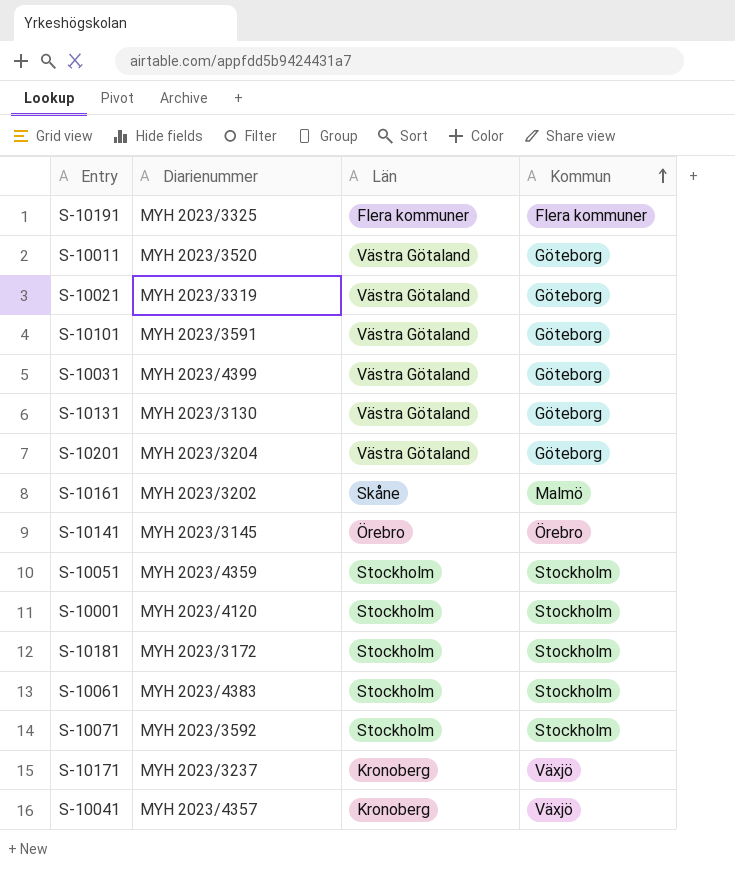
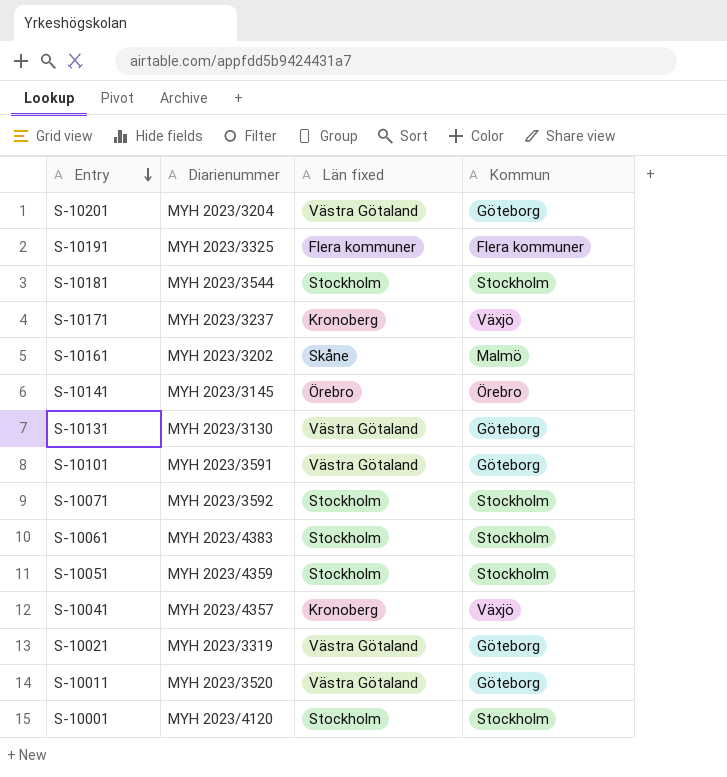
row order: Kommun ascending -> Entry descending
column name: Län -> Län fixed
row S-10031: MYH 2023/4399 | Västra Götaland | Göteborg -> none
S-10181 | Diarienummer: MYH 2023/3172 -> MYH 2023/3544

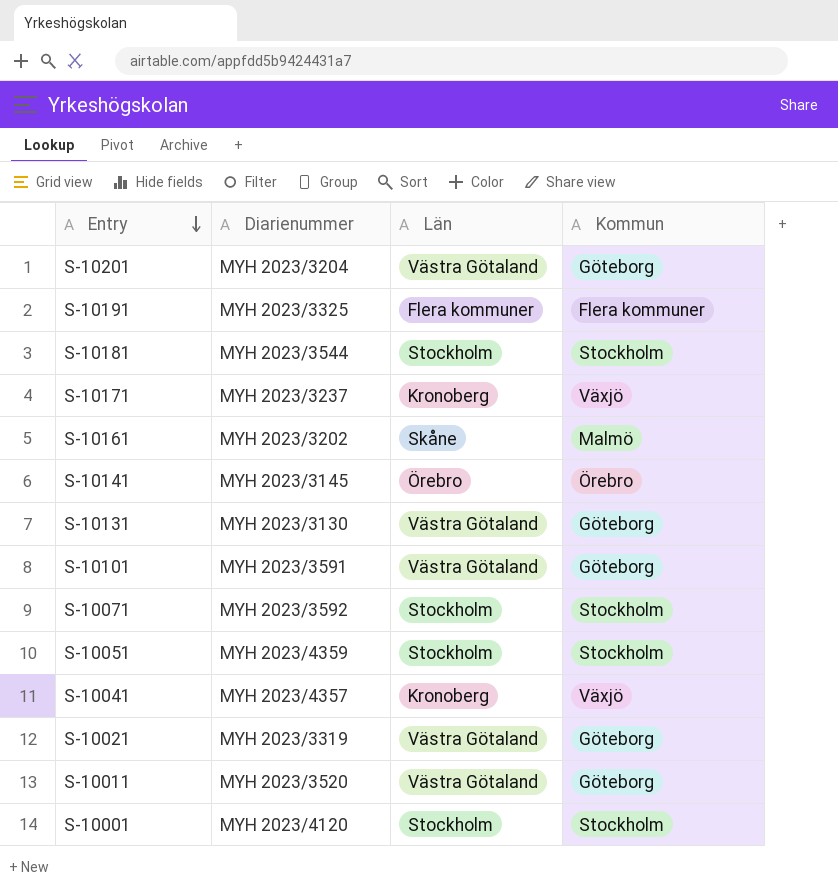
column name: Län fixed -> Län
row S-10061: MYH 2023/4383 | Stockholm | Stockholm -> none

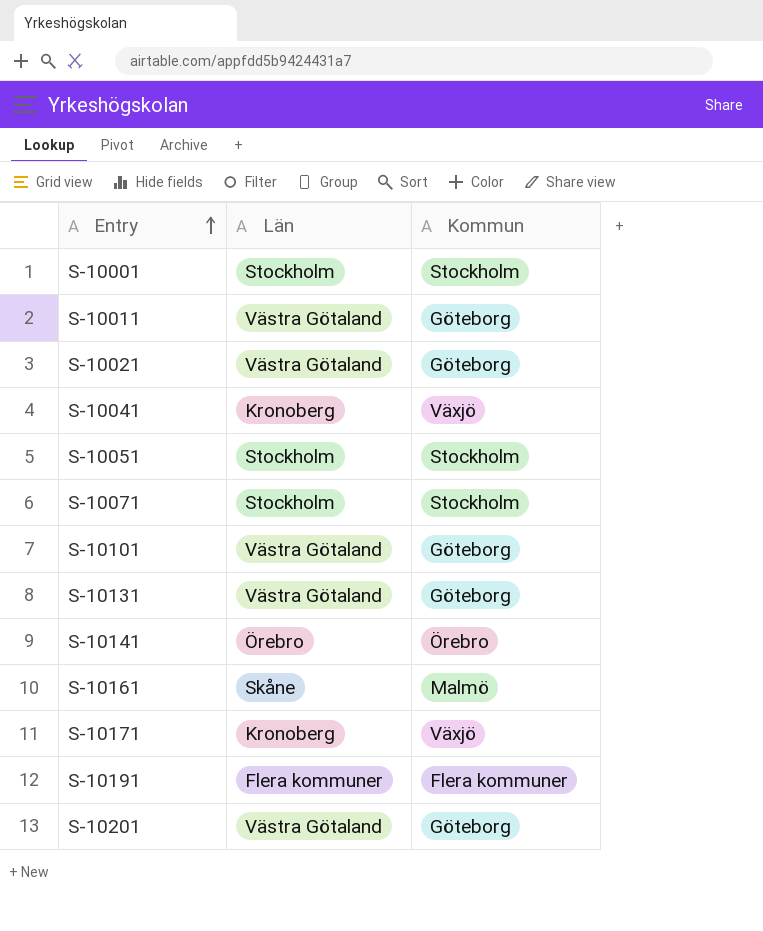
row order: Entry descending -> Entry ascending
column Diarienummer | position: 2 -> none
row S-10181: MYH 2023/3544 | Stockholm | Stockholm -> none

